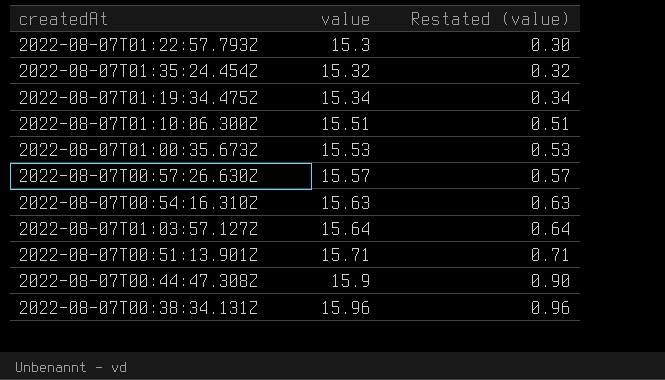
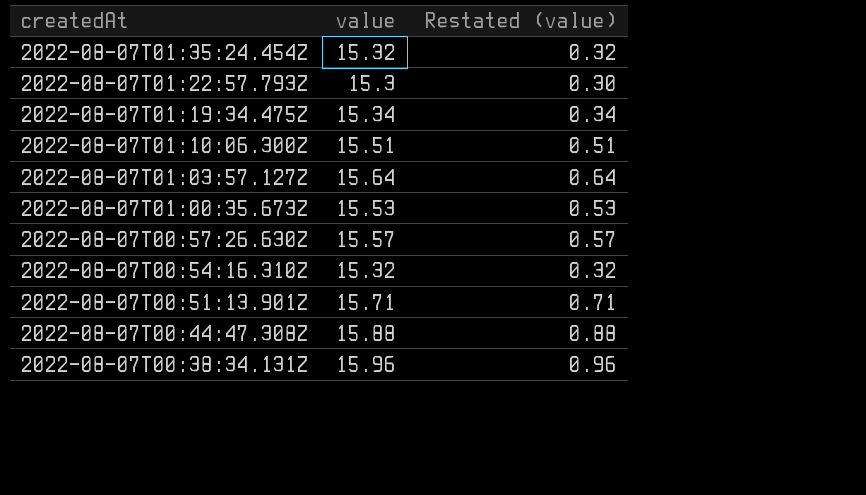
row order: value ascending -> createdAt descending
2022-08-07T00:54:16.310Z | value: 15.63 -> 15.32
2022-08-07T00:54:16.310Z | Restated (value): 0.63 -> 0.32
2022-08-07T00:44:47.308Z | value: 15.9 -> 15.88
2022-08-07T00:44:47.308Z | Restated (value): 0.90 -> 0.88

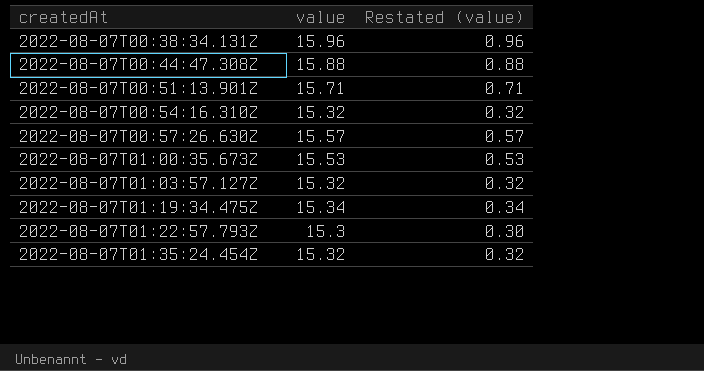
row order: createdAt descending -> createdAt ascending
row 2022-08-07T01:10:06.300Z: 15.51 | 0.51 -> none
2022-08-07T01:03:57.127Z | value: 15.64 -> 15.32
2022-08-07T01:03:57.127Z | Restated (value): 0.64 -> 0.32

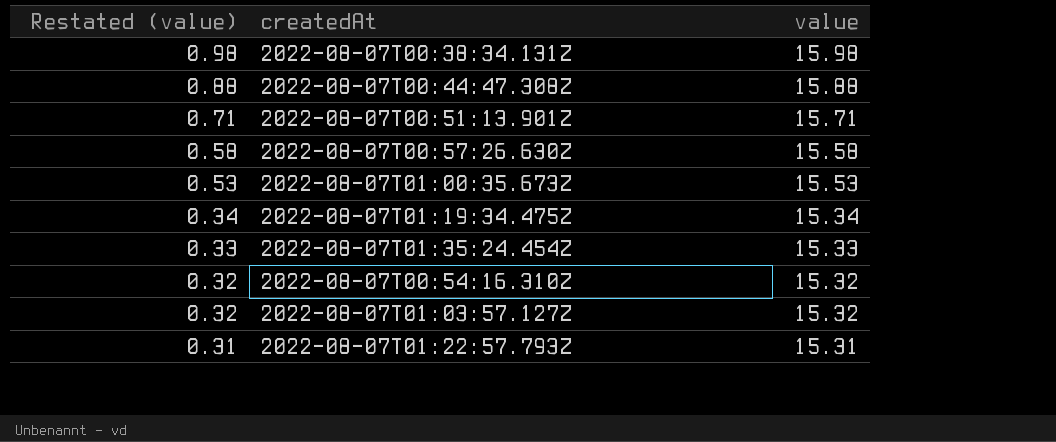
row order: createdAt ascending -> Restated (value) descending
column Restated (value) | position: 3 -> 1
2022-08-07T00:38:34.131Z | Restated (value): 0.96 -> 0.98
2022-08-07T00:38:34.131Z | value: 15.96 -> 15.98
2022-08-07T00:57:26.630Z | Restated (value): 0.57 -> 0.58
2022-08-07T00:57:26.630Z | value: 15.57 -> 15.58
2022-08-07T01:35:24.454Z | Restated (value): 0.32 -> 0.33
2022-08-07T01:35:24.454Z | value: 15.32 -> 15.33
2022-08-07T01:22:57.793Z | Restated (value): 0.30 -> 0.31
2022-08-07T01:22:57.793Z | value: 15.3 -> 15.31

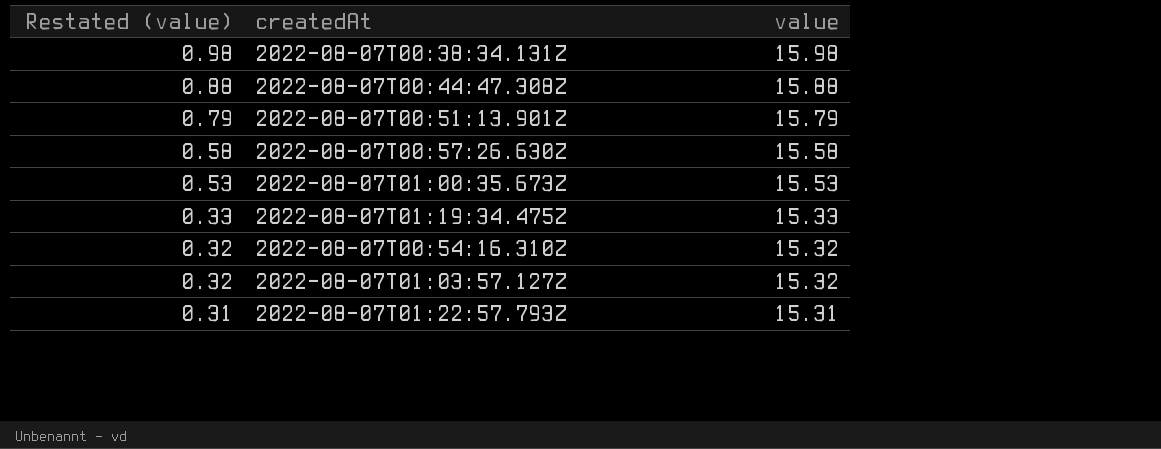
row 2022-08-07T01:35:24.454Z: 0.33 | 15.33 -> none
2022-08-07T00:51:13.901Z | Restated (value): 0.71 -> 0.79
2022-08-07T00:51:13.901Z | value: 15.71 -> 15.79
2022-08-07T01:19:34.475Z | Restated (value): 0.34 -> 0.33
2022-08-07T01:19:34.475Z | value: 15.34 -> 15.33

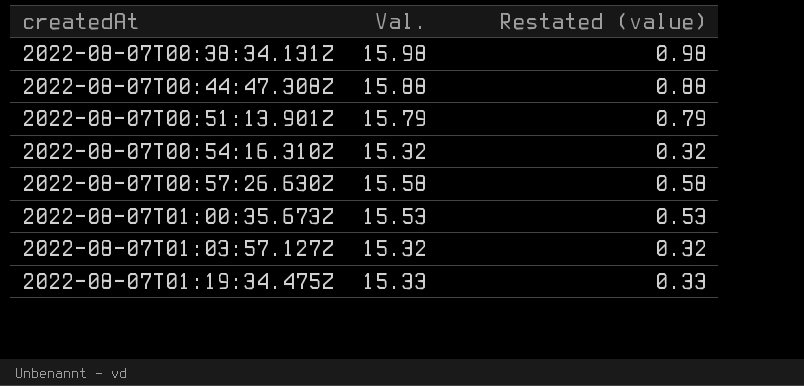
row order: Restated (value) descending -> createdAt ascending
column name: value -> Val.
column Restated (value) | position: 1 -> 3
row 2022-08-07T01:22:57.793Z: 0.31 | 15.31 -> none

